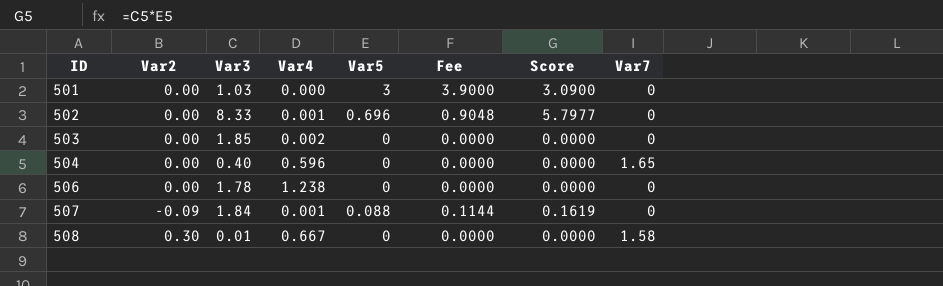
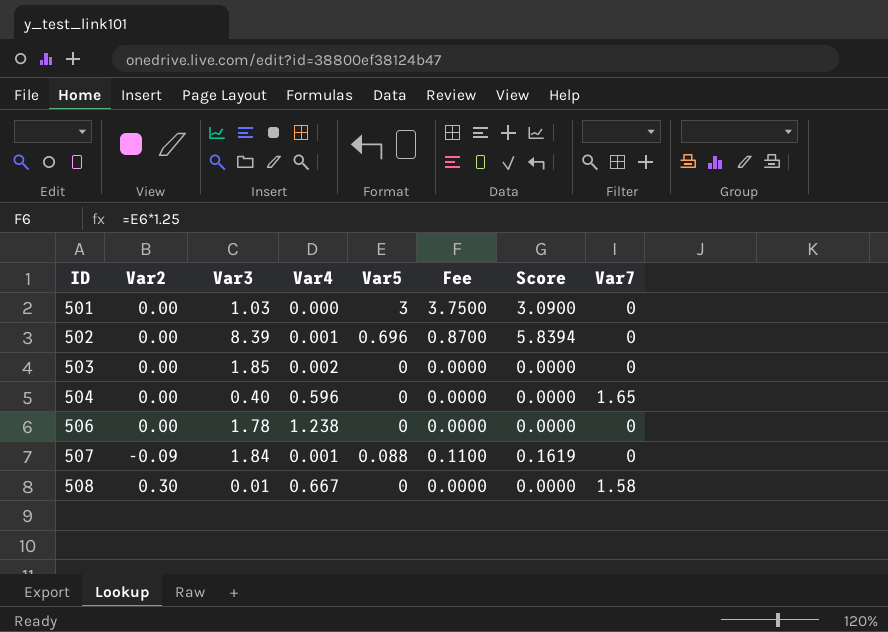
column Fee | formula: [Var5] * 1.3 -> [Var5] * 1.25
502 | Var3: 8.33 -> 8.39
502 | Score: 5.7977 -> 5.8394

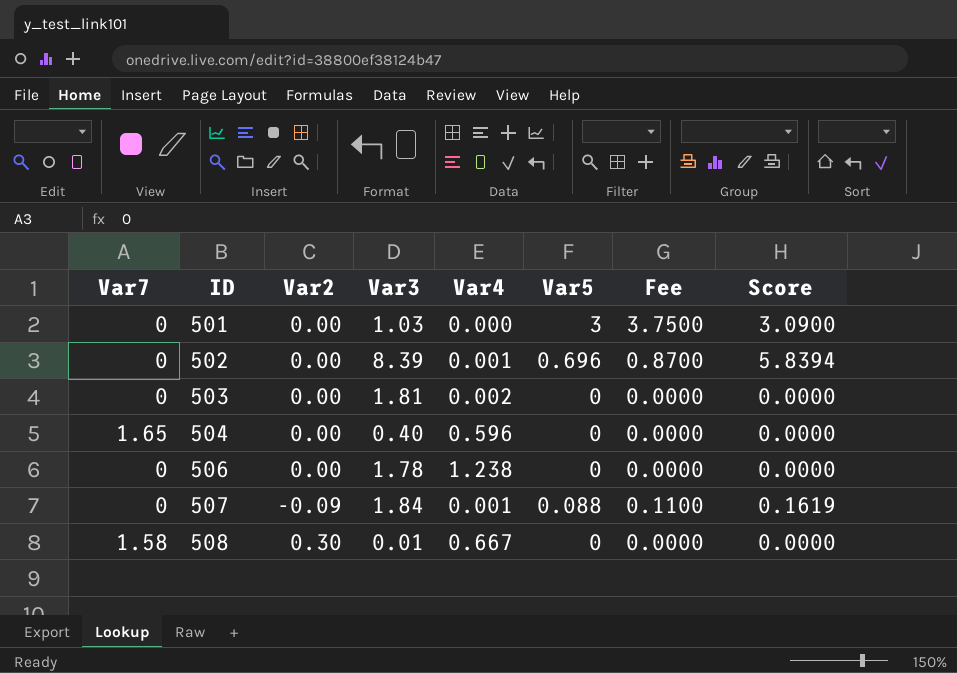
column Var7 | position: 8 -> 1
503 | Var3: 1.85 -> 1.81

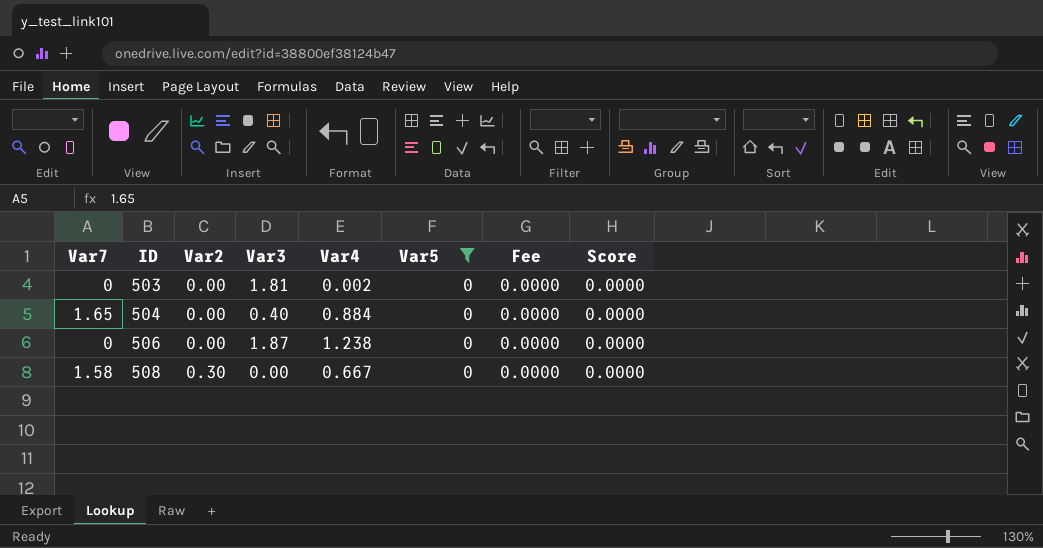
filter: none -> Var5 = 0
504 | Var4: 0.596 -> 0.884
506 | Var3: 1.78 -> 1.87
508 | Var3: 0.01 -> 0.00

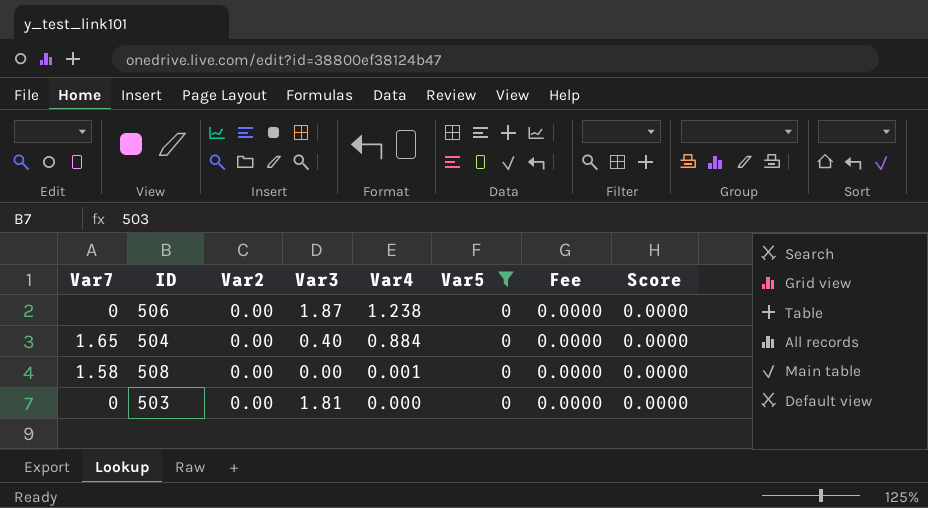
row order: ID ascending -> Var4 descending
508 | Var2: 0.30 -> 0.00
508 | Var4: 0.667 -> 0.001
503 | Var4: 0.002 -> 0.000

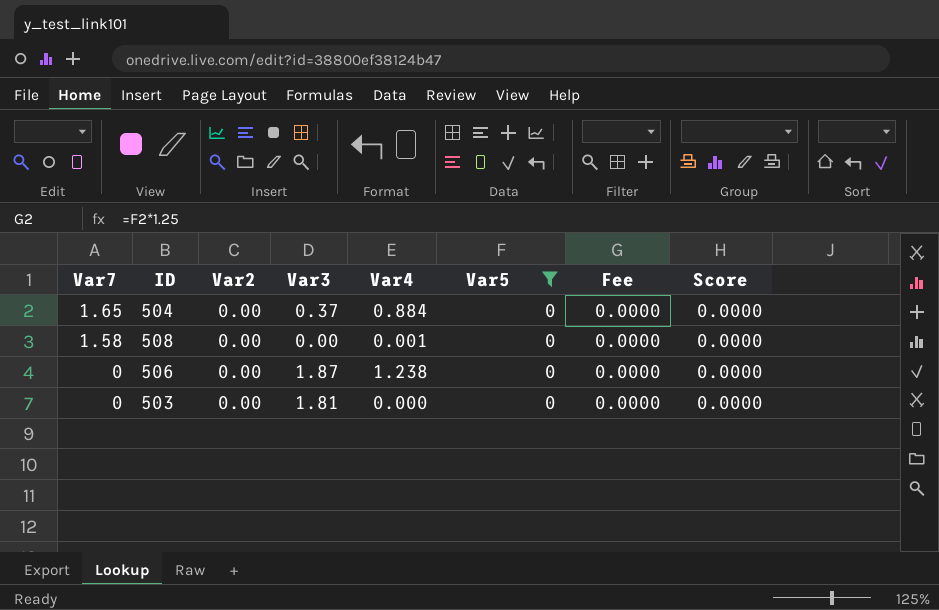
row order: Var4 descending -> Var7 descending
504 | Var3: 0.40 -> 0.37

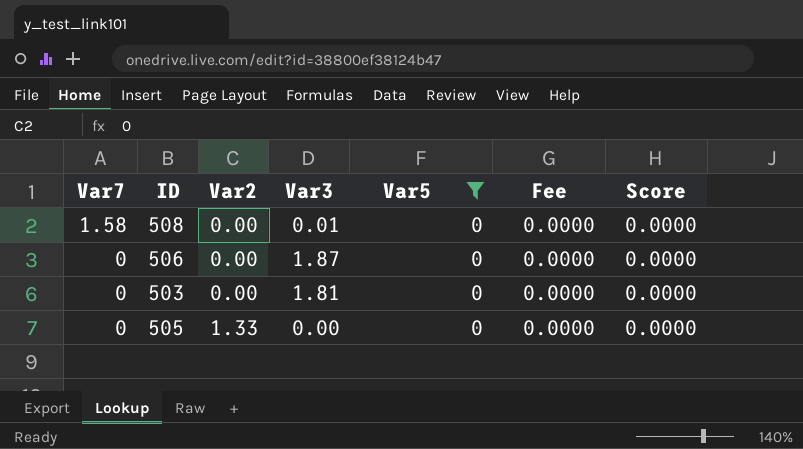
column Var4 | position: 5 -> none
row 504: 1.65 | 0.00 | 0.37 | 0.884 | 0 | 0.0000 | 0.0000 -> none
508 | Var3: 0.00 -> 0.01
row 505: none -> 0 | 1.33 | 0.00 | 0 | 0.0000 | 0.0000

